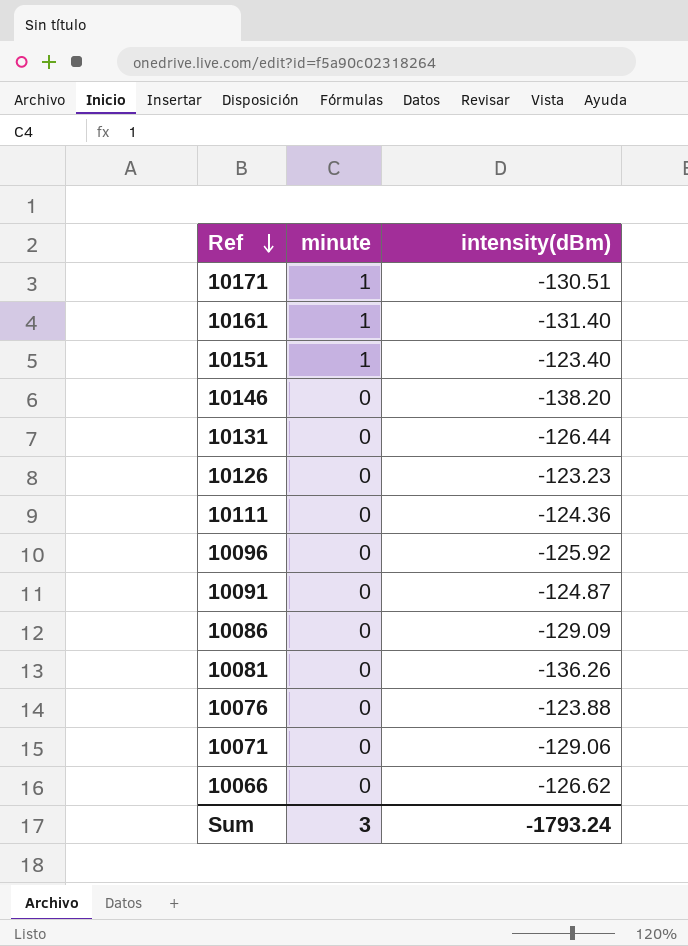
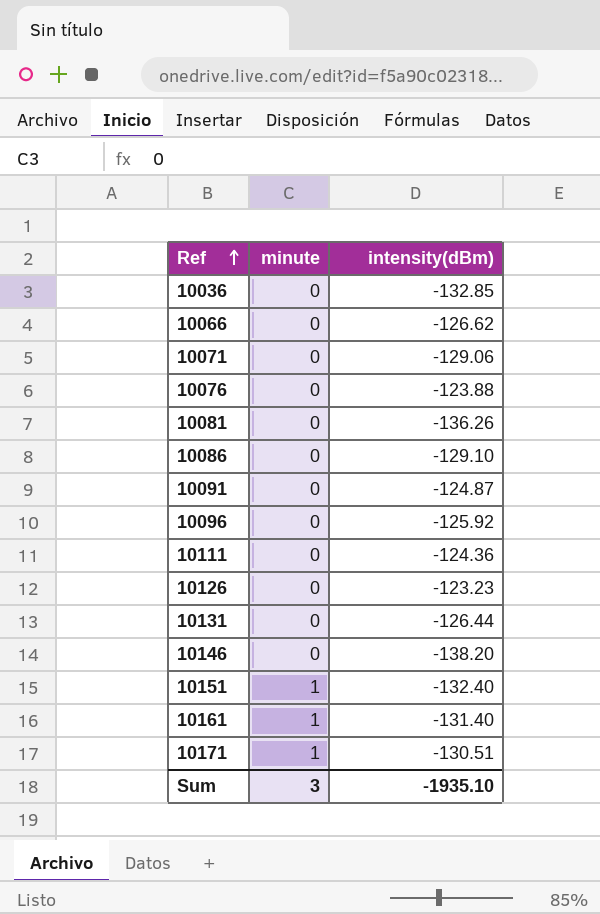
row order: Ref descending -> Ref ascending
row 10036: none -> 0 | -132.85
10086 | intensity(dBm): -129.09 -> -129.10
10151 | intensity(dBm): -123.40 -> -132.40
Sum | intensity(dBm): -1793.24 -> -1935.10

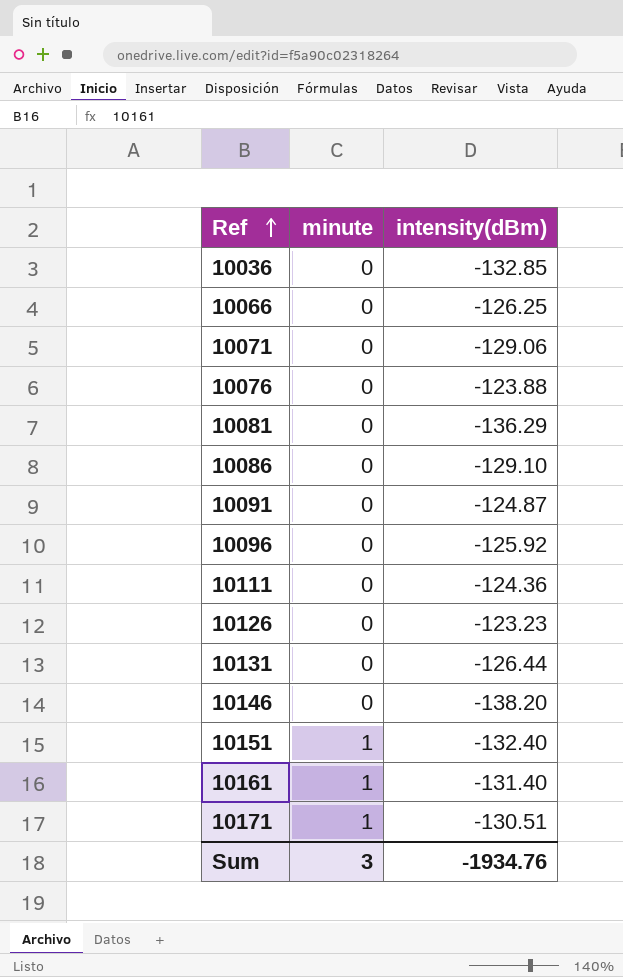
10066 | intensity(dBm): -126.62 -> -126.25
10081 | intensity(dBm): -136.26 -> -136.29
Sum | intensity(dBm): -1935.10 -> -1934.76

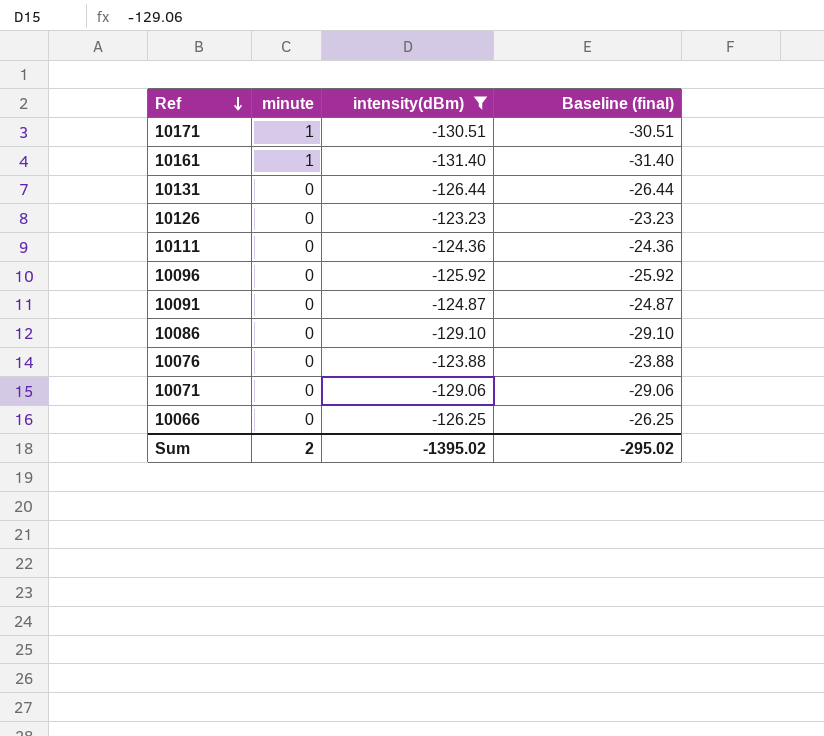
filter: none -> intensity(dBm) >= -131.40
row order: Ref ascending -> Ref descending
column Baseline (final) | formula: none -> [intensity(dBm)] + 100
Sum | minute: 3 -> 2
Sum | intensity(dBm): -1934.76 -> -1395.02

